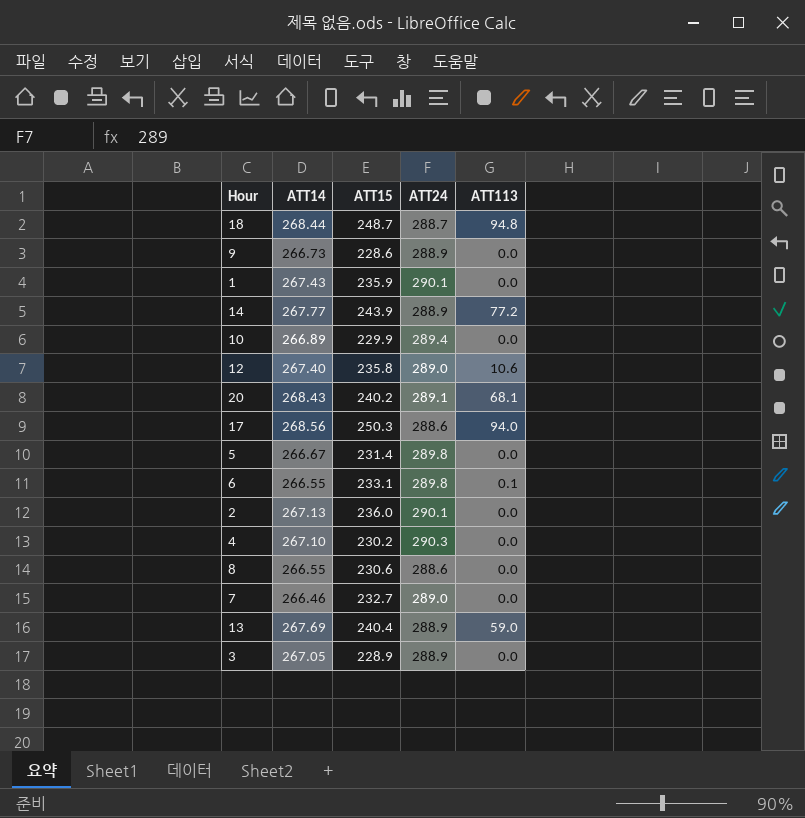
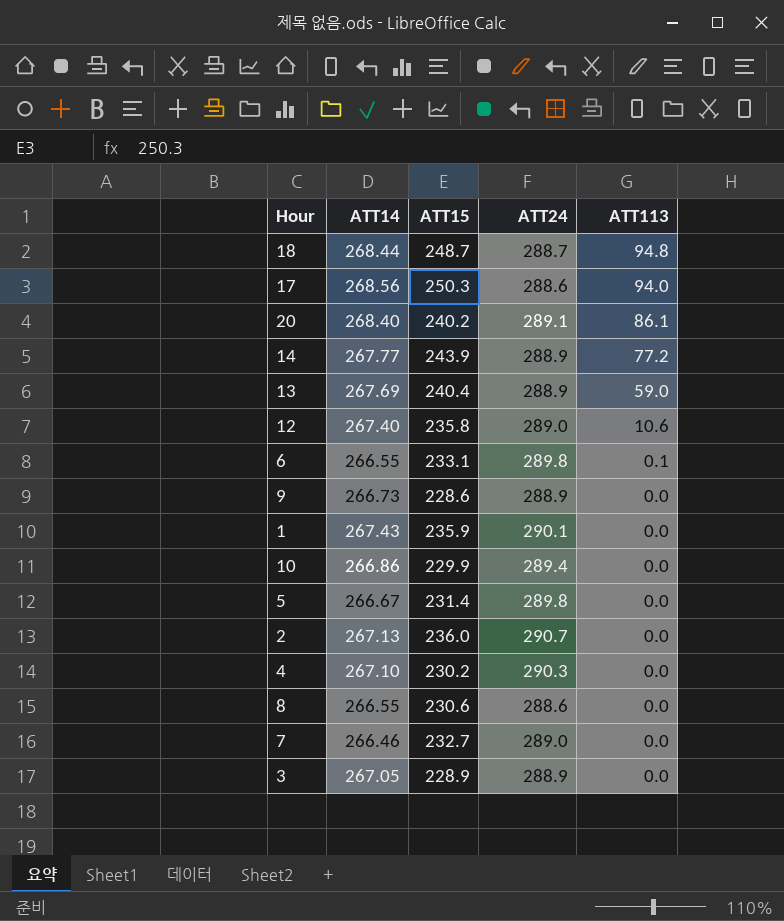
row order: none -> ATT113 descending
20 | ATT14: 268.43 -> 268.40
20 | ATT113: 68.1 -> 86.1
10 | ATT14: 266.89 -> 266.86
2 | ATT24: 290.1 -> 290.7

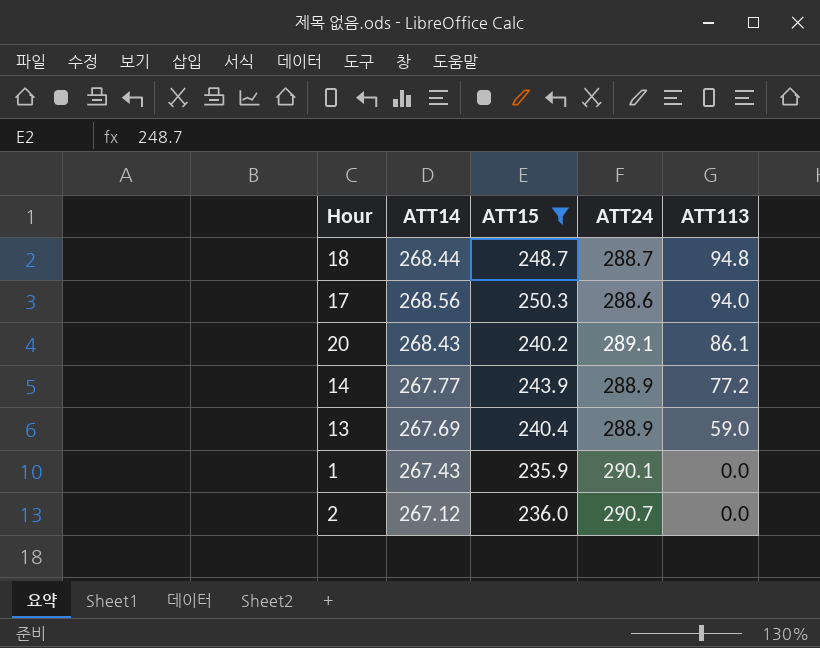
filter: none -> ATT15 >= 235.9
20 | ATT14: 268.40 -> 268.43
2 | ATT14: 267.13 -> 267.12

